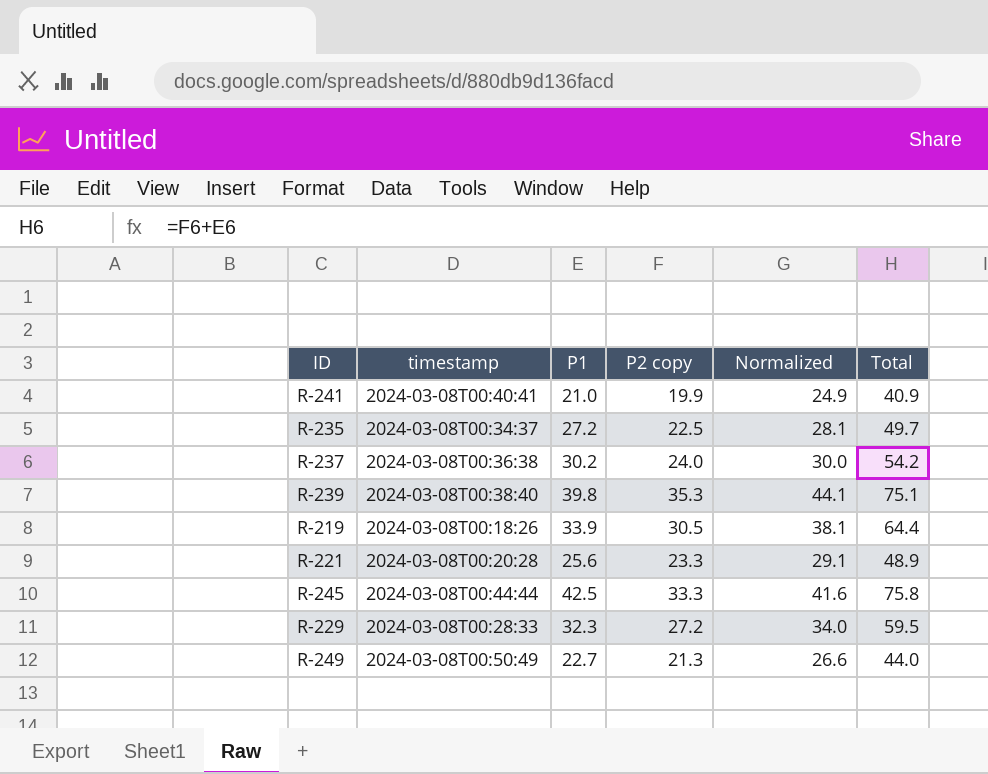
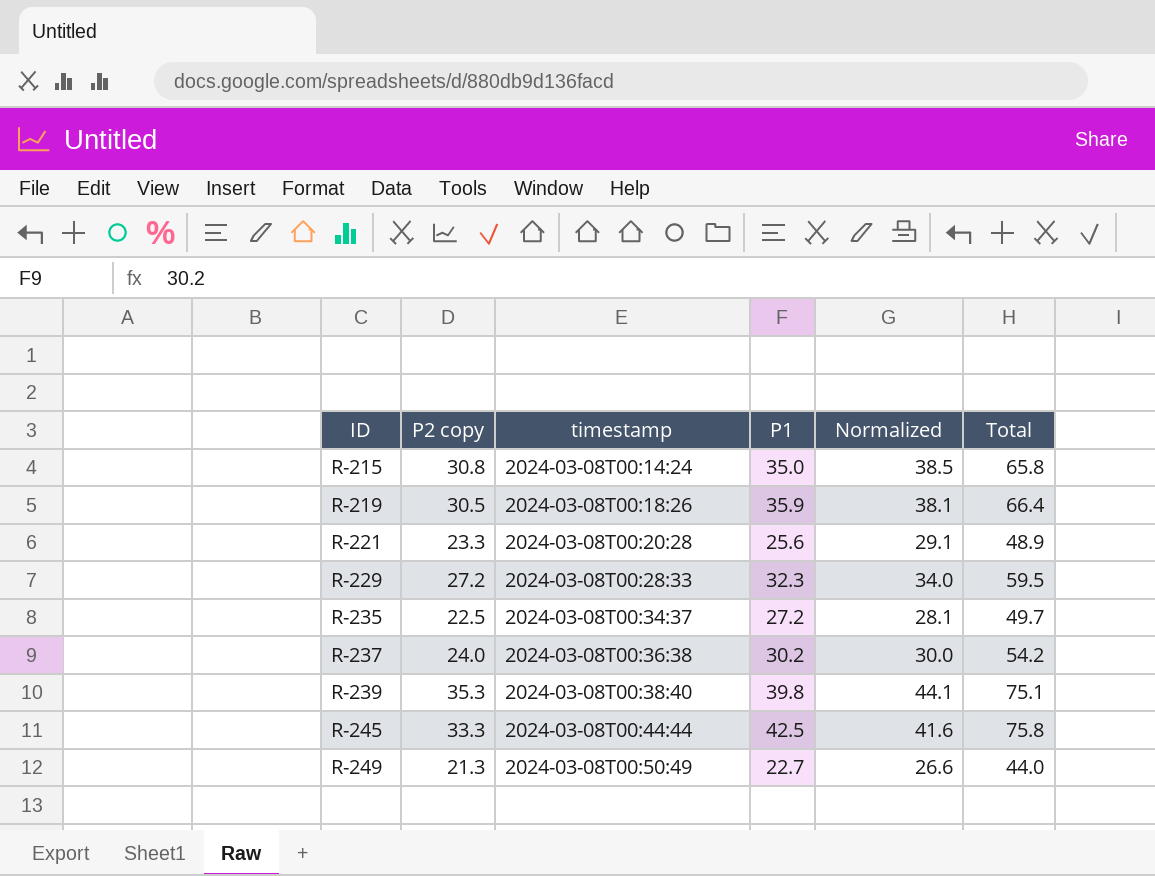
row order: none -> ID ascending
column P2 copy | position: 4 -> 2
row R-241: 2024-03-08T00:40:41 | 21.0 | 19.9 | 24.9 | 40.9 -> none
row R-215: none -> 30.8 | 2024-03-08T00:14:24 | 35.0 | 38.5 | 65.8
R-219 | P1: 33.9 -> 35.9
R-219 | Total: 64.4 -> 66.4

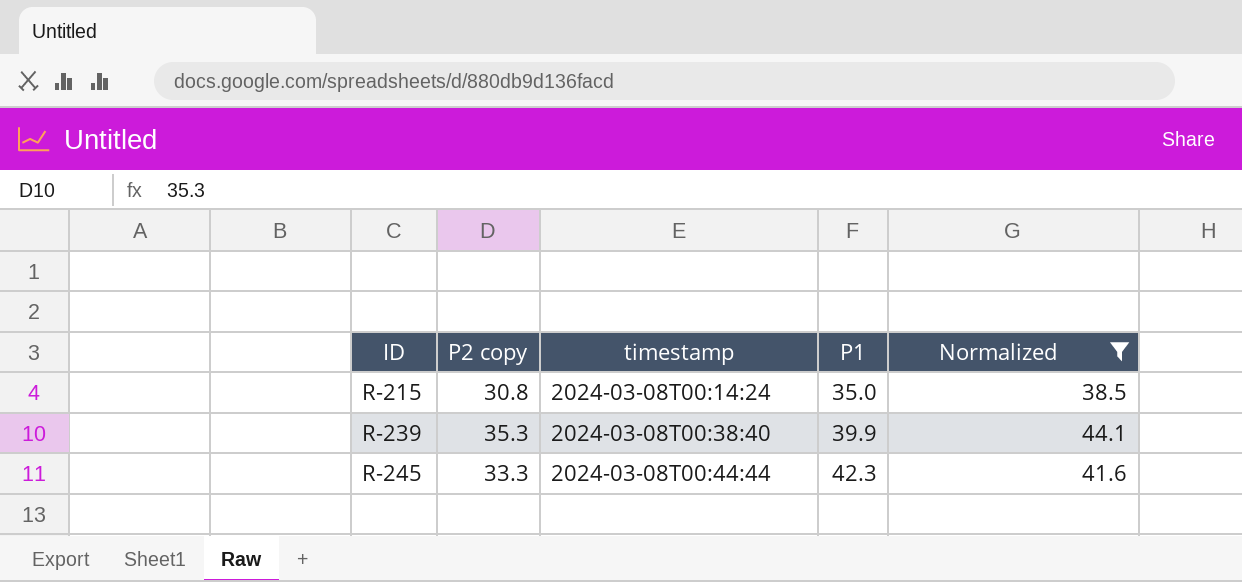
filter: none -> Normalized >= 38.5
column Total | formula: [P2 copy] + [P1] -> none
R-239 | P1: 39.8 -> 39.9
R-245 | P1: 42.5 -> 42.3

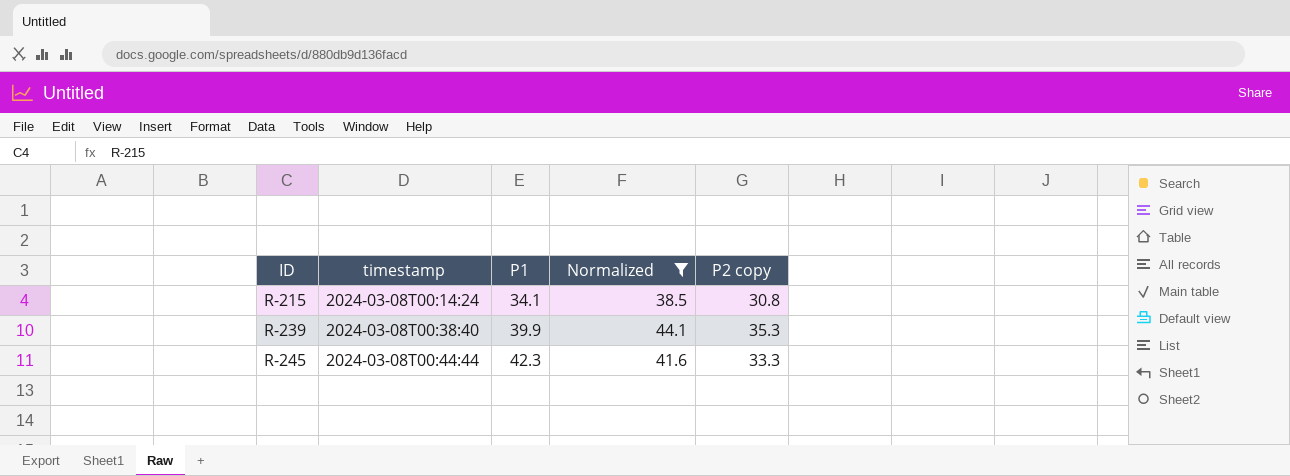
column P2 copy | position: 2 -> 5
R-215 | P1: 35.0 -> 34.1

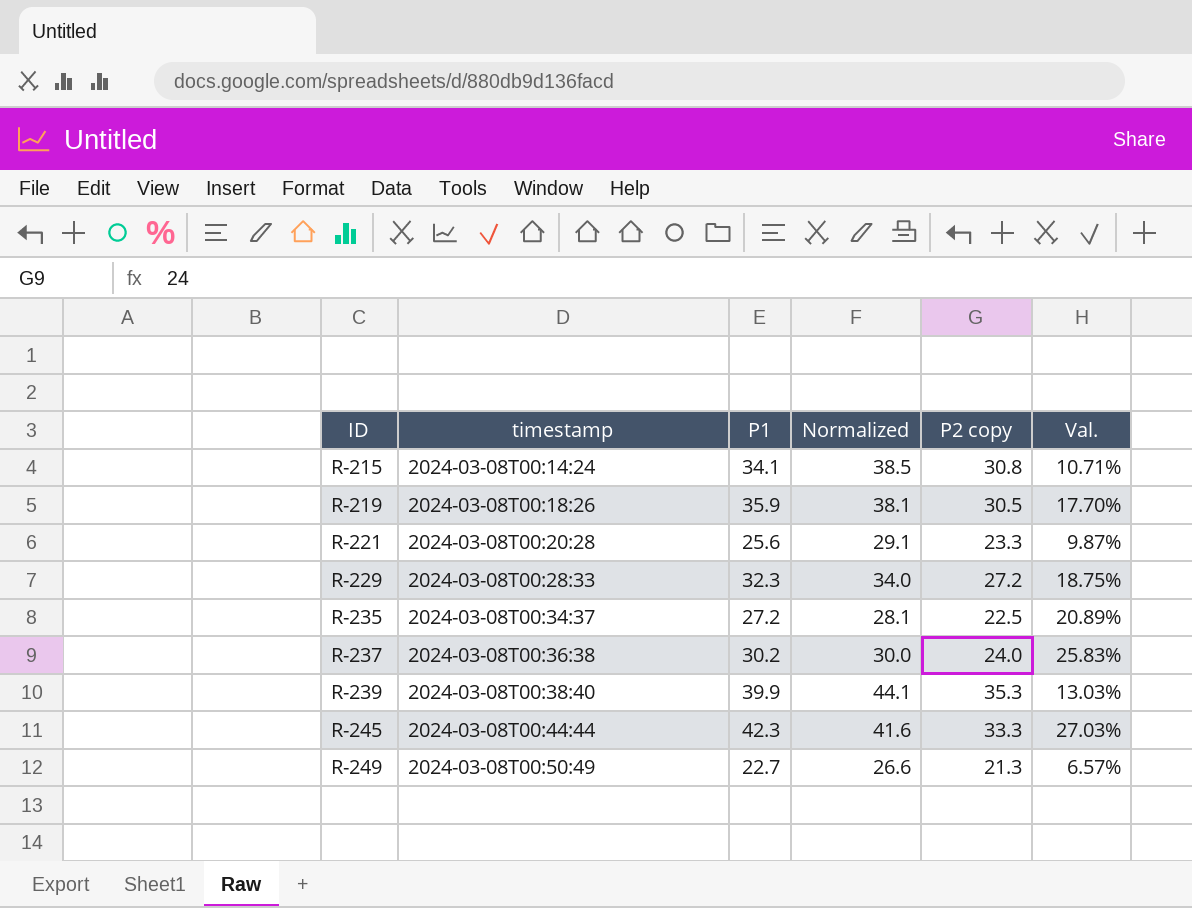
filter: Normalized >= 38.5 -> none
column Val. | formula: none -> ([P1] - [P2 copy]) / [P2 copy]

